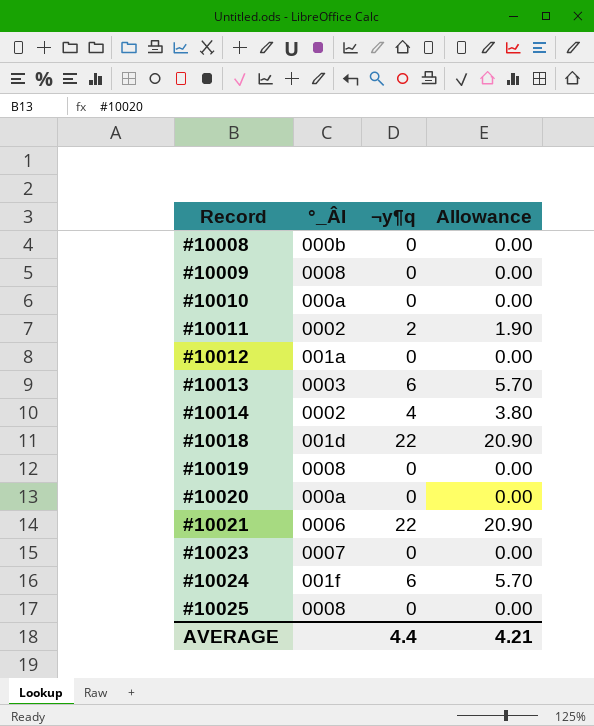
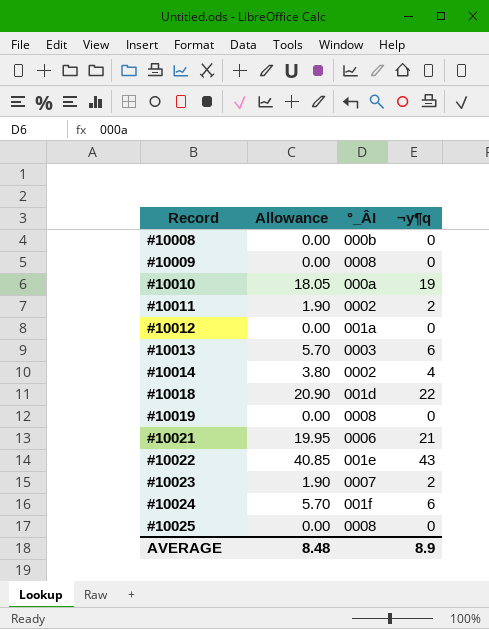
column Allowance | position: 4 -> 2
row #10020: 000a | 0 | 0.00 -> none
#10010 | Allowance: 0.00 -> 18.05
#10010 | ¬y¶q: 0 -> 19
#10021 | Allowance: 20.90 -> 19.95
#10021 | ¬y¶q: 22 -> 21
row #10022: none -> 40.85 | 001e | 43
#10023 | Allowance: 0.00 -> 1.90
#10023 | ¬y¶q: 0 -> 2
AVERAGE | Allowance: 4.21 -> 8.48
AVERAGE | ¬y¶q: 4.4 -> 8.9

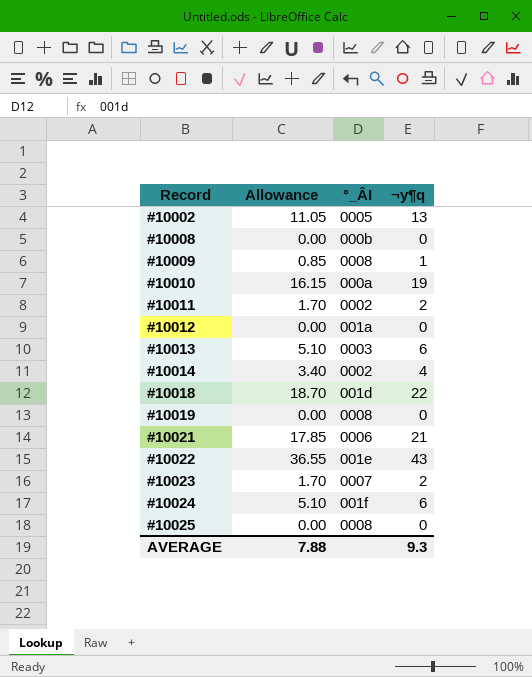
column Allowance | formula: [¬y¶q] * 0.95 -> [¬y¶q] * 0.85
row #10002: none -> 11.05 | 0005 | 13
#10009 | ¬y¶q: 0 -> 1
AVERAGE | Allowance: 8.48 -> 7.88
AVERAGE | ¬y¶q: 8.9 -> 9.3

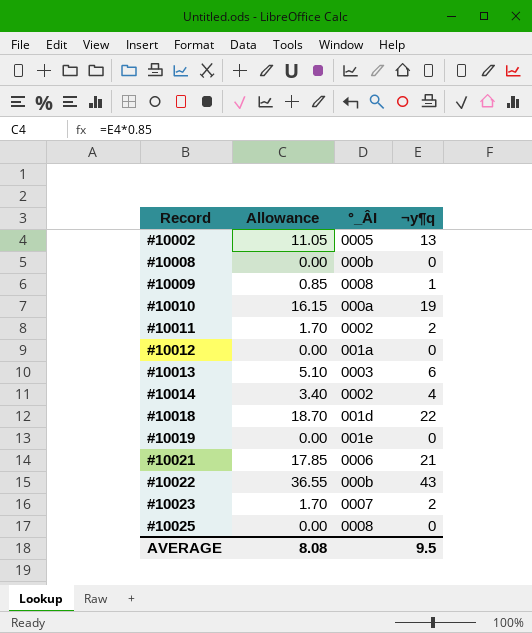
row #10024: 5.10 | 001f | 6 -> none
#10019 | °_ÂI: 0008 -> 001e
#10022 | °_ÂI: 001e -> 000b
AVERAGE | Allowance: 7.88 -> 8.08
AVERAGE | ¬y¶q: 9.3 -> 9.5

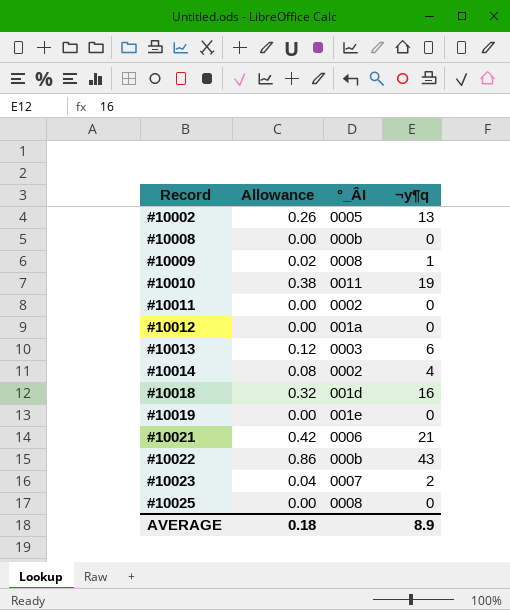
column Allowance | formula: [¬y¶q] * 0.85 -> [¬y¶q] * 0.02
#10010 | °_ÂI: 000a -> 0011
#10011 | ¬y¶q: 2 -> 0
#10018 | ¬y¶q: 22 -> 16
AVERAGE | Allowance: 8.08 -> 0.18
AVERAGE | ¬y¶q: 9.5 -> 8.9

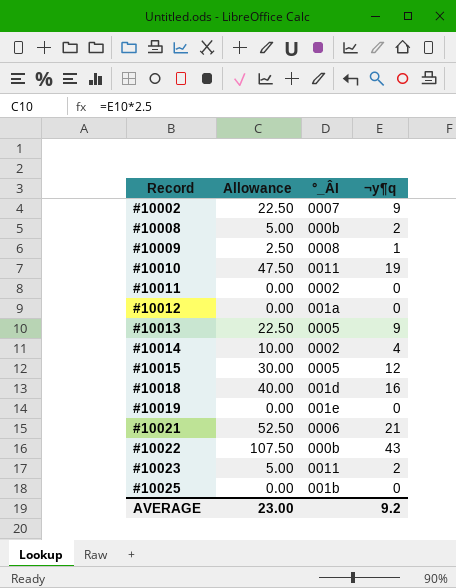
column Allowance | formula: [¬y¶q] * 0.02 -> [¬y¶q] * 2.5
#10002 | °_ÂI: 0005 -> 0007
#10002 | ¬y¶q: 13 -> 9
#10008 | ¬y¶q: 0 -> 2
#10013 | °_ÂI: 0003 -> 0005
#10013 | ¬y¶q: 6 -> 9
row #10015: none -> 30.00 | 0005 | 12
#10023 | °_ÂI: 0007 -> 0011
#10025 | °_ÂI: 0008 -> 001b
AVERAGE | Allowance: 0.18 -> 23.00
AVERAGE | ¬y¶q: 8.9 -> 9.2

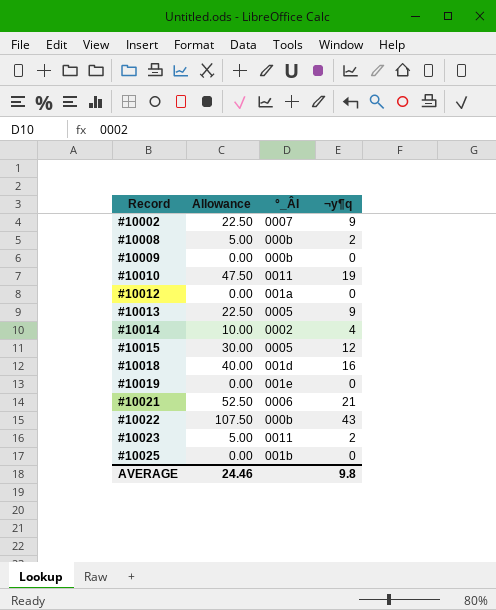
row #10011: 0.00 | 0002 | 0 -> none
#10009 | Allowance: 2.50 -> 0.00
#10009 | °_ÂI: 0008 -> 000b
#10009 | ¬y¶q: 1 -> 0
AVERAGE | Allowance: 23.00 -> 24.46
AVERAGE | ¬y¶q: 9.2 -> 9.8

